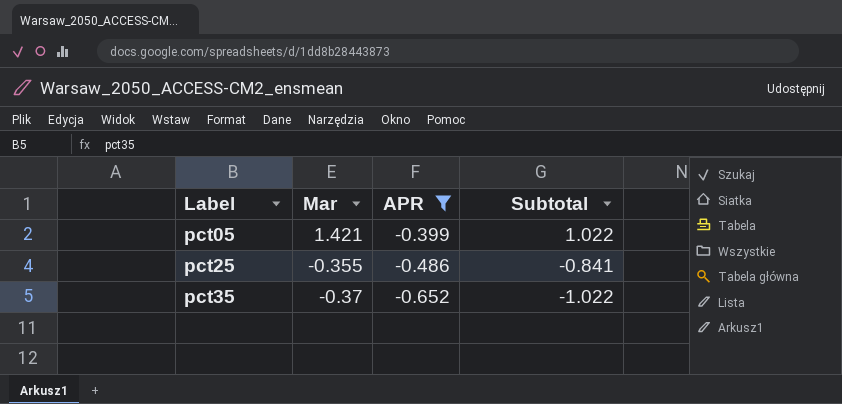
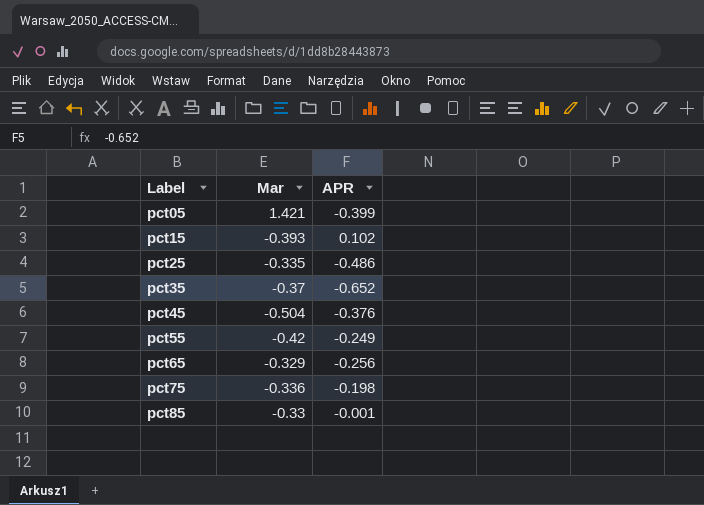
filter: APR <= -0.399 -> none
column Subtotal | formula: [Mar] + [APR] -> none
pct25 | Mar: -0.355 -> -0.335

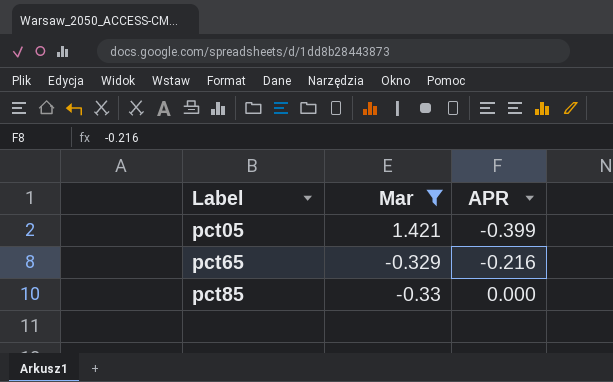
filter: none -> Mar >= -0.33
pct65 | APR: -0.256 -> -0.216
pct85 | APR: -0.001 -> 0.000

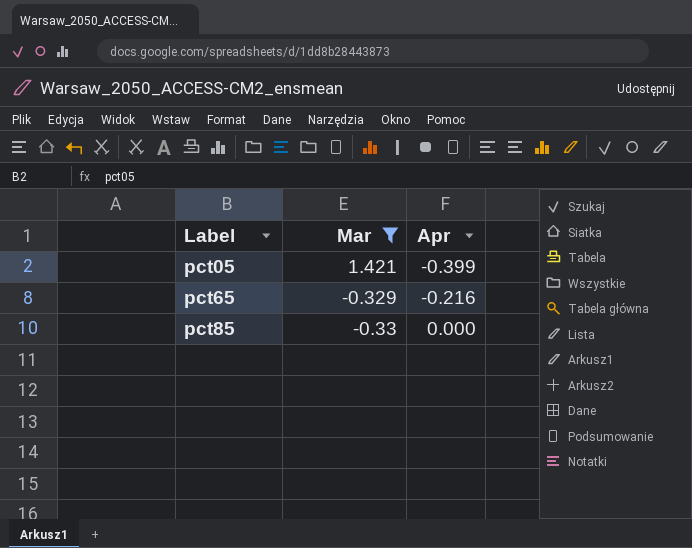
column name: APR -> Apr

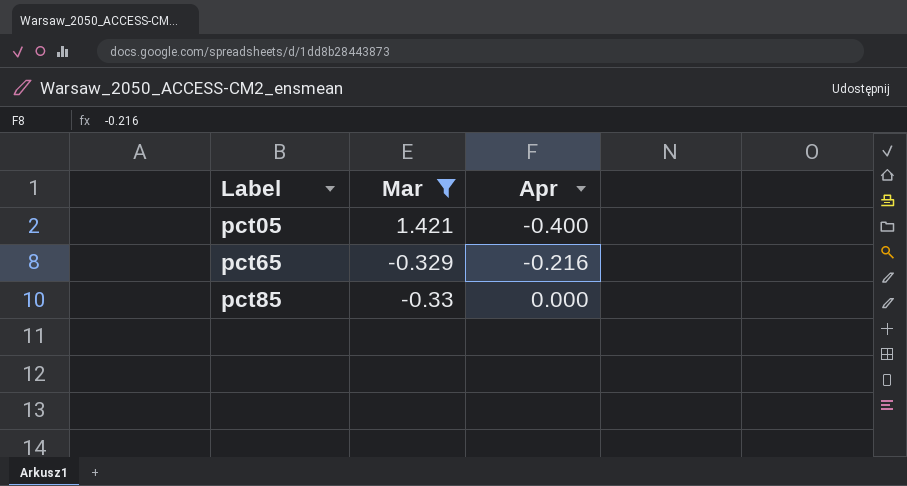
pct05 | Apr: -0.399 -> -0.400

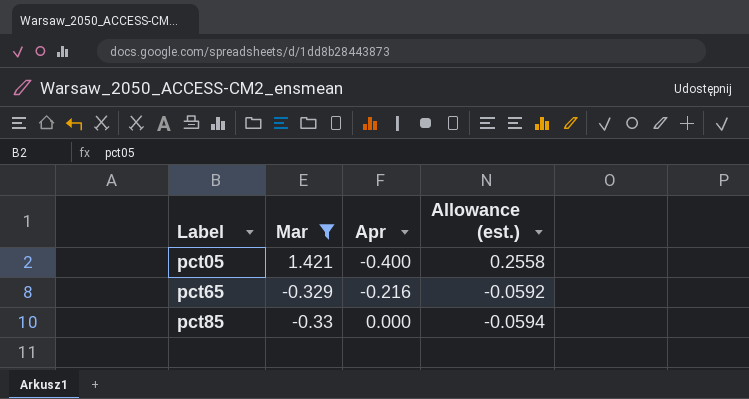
column Allowance (est.) | formula: none -> [Mar] * 0.18

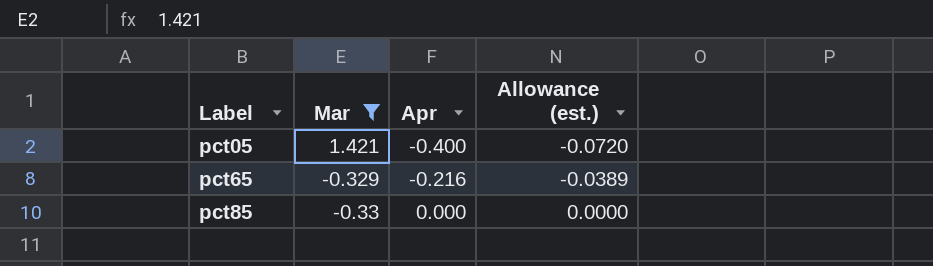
column Allowance (est.) | formula: [Mar] * 0.18 -> [Apr] * 0.18

